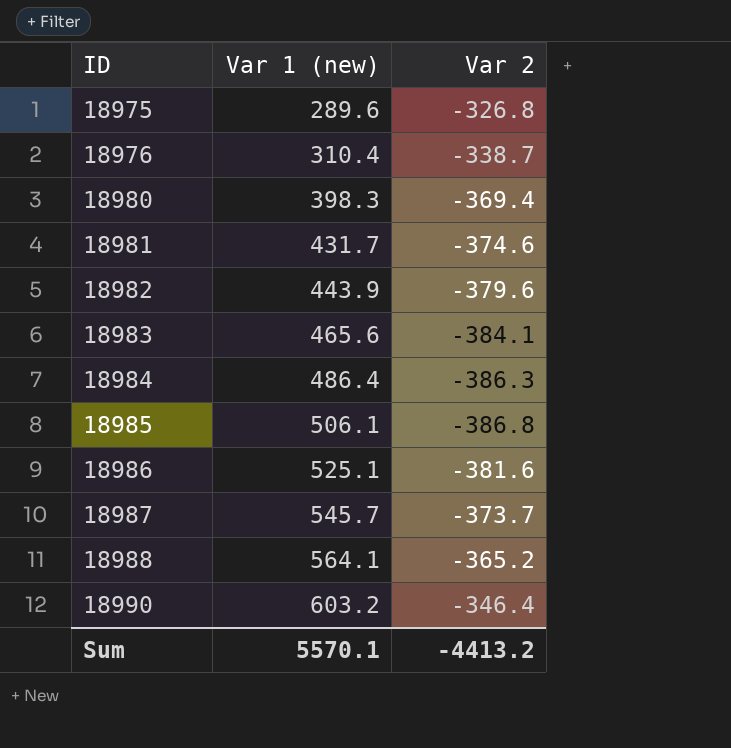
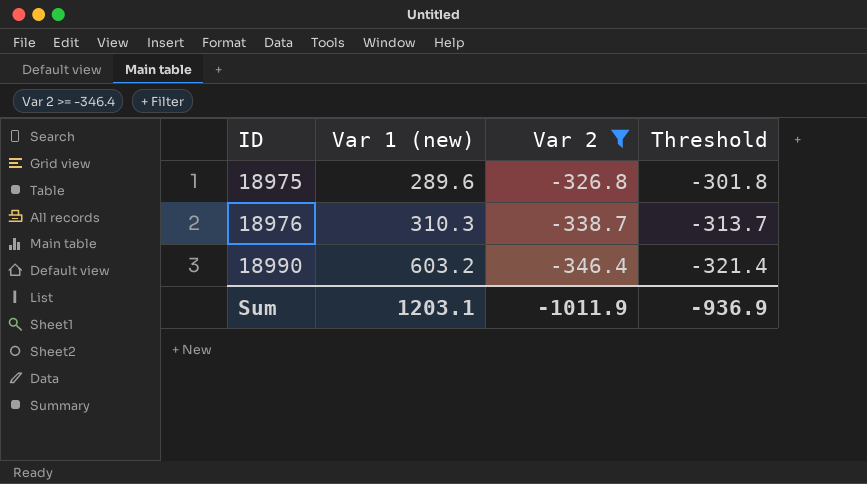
filter: none -> Var 2 >= -346.4
column Threshold | formula: none -> [Var 2] + 25
18976 | Var 1 (new): 310.4 -> 310.3
Sum | Var 1 (new): 5570.1 -> 1203.1
Sum | Var 2: -4413.2 -> -1011.9

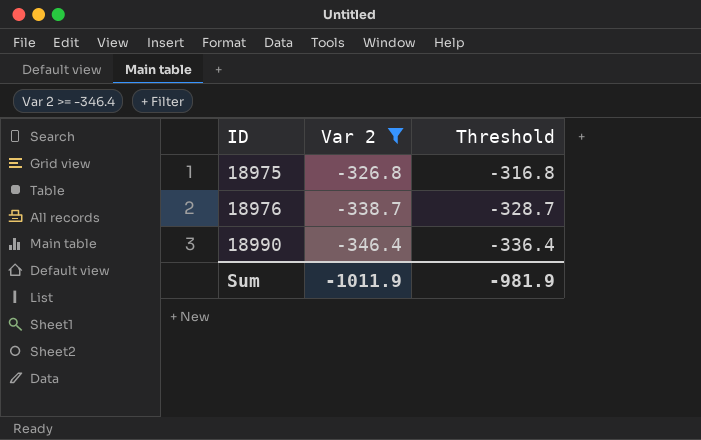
column Var 1 (new) | position: 2 -> none
column Threshold | formula: [Var 2] + 25 -> [Var 2] + 10
Sum | Threshold: -936.9 -> -981.9

